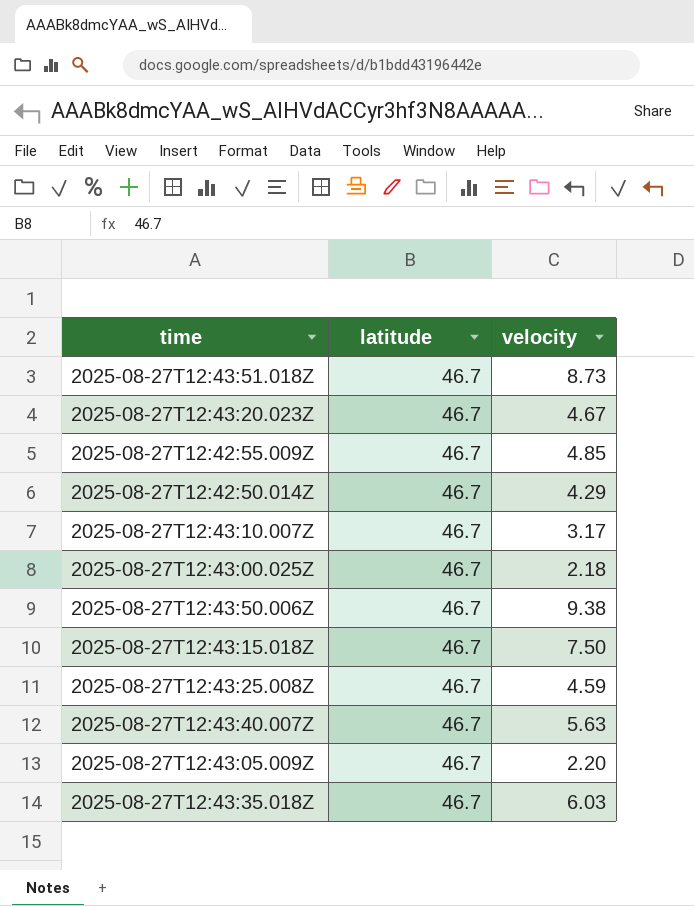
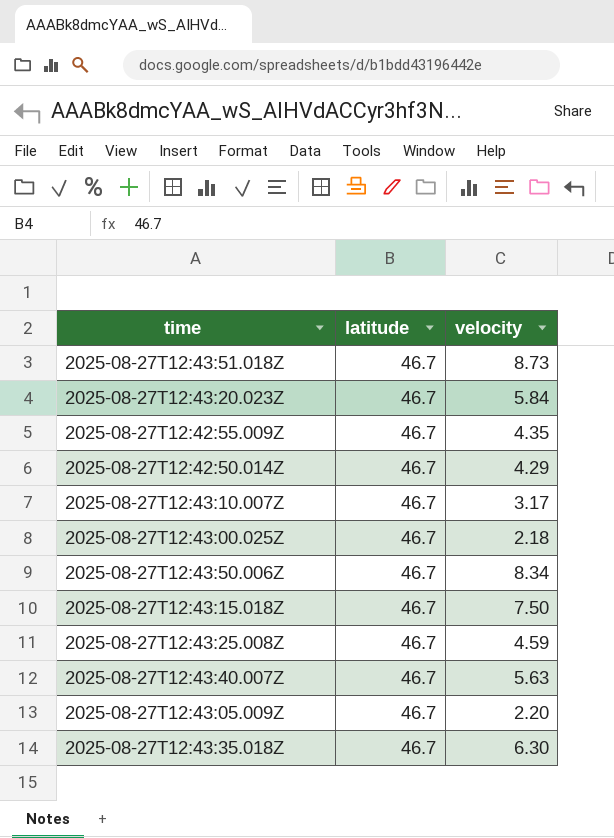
2025-08-27T12:43:20.023Z | velocity: 4.67 -> 5.84
2025-08-27T12:42:55.009Z | velocity: 4.85 -> 4.35
2025-08-27T12:43:50.006Z | velocity: 9.38 -> 8.34
2025-08-27T12:43:35.018Z | velocity: 6.03 -> 6.30

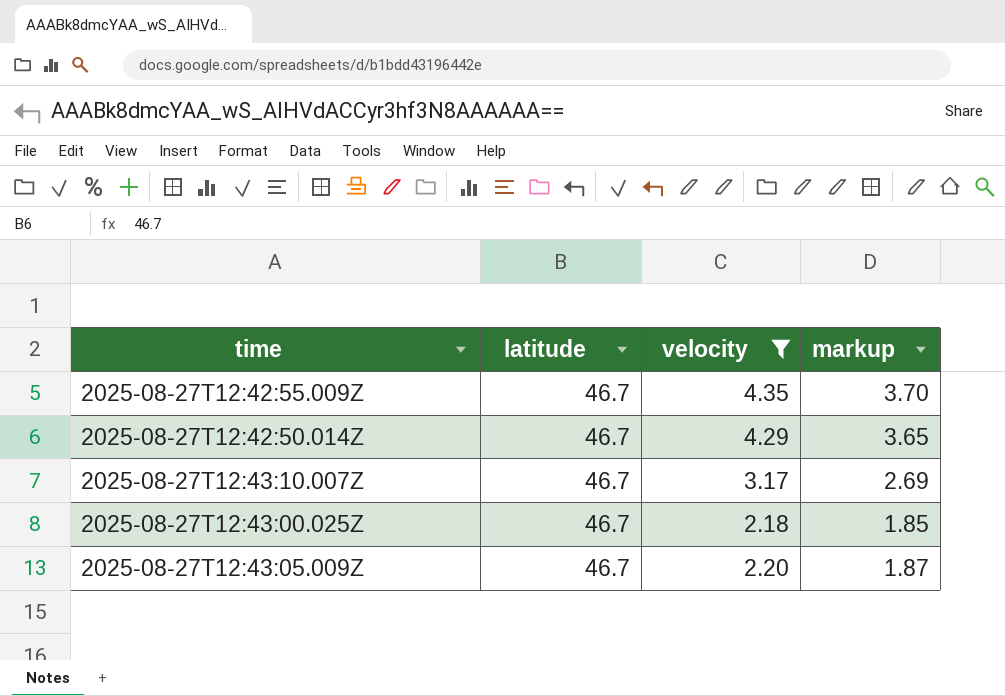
filter: none -> velocity <= 4.35
column markup | formula: none -> [velocity] * 0.85

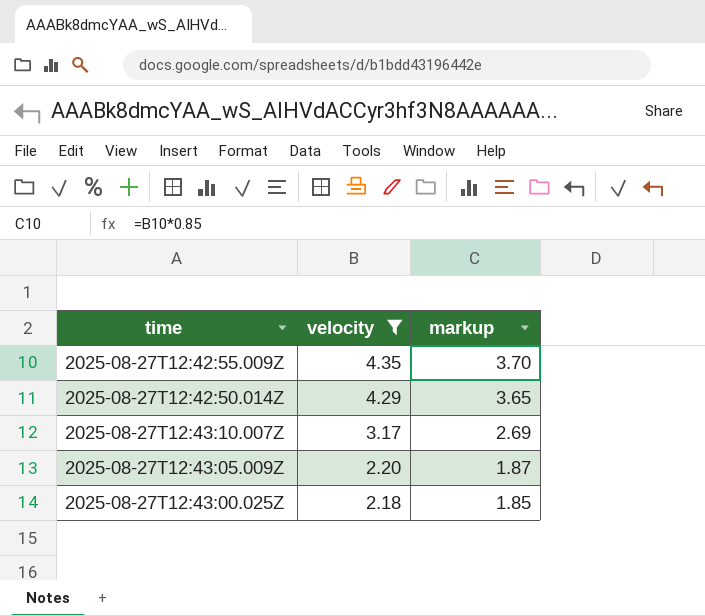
row order: none -> velocity descending
column latitude | position: 2 -> none

